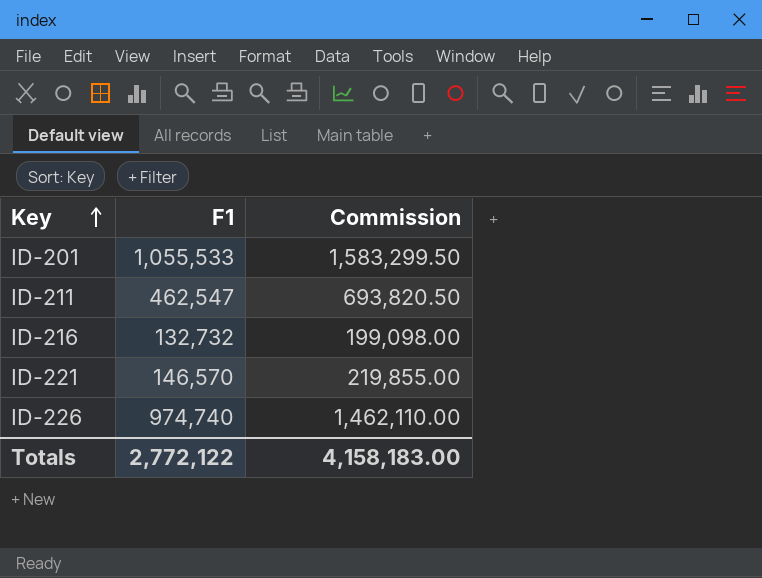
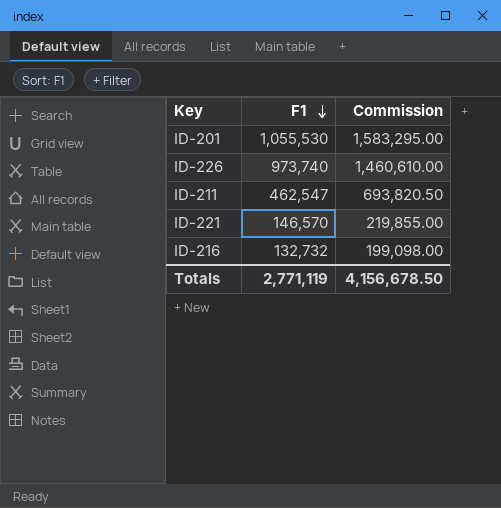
row order: Key ascending -> F1 descending
ID-201 | F1: 1,055,533 -> 1,055,530
ID-201 | Commission: 1,583,299.50 -> 1,583,295.00
ID-226 | F1: 974,740 -> 973,740
ID-226 | Commission: 1,462,110.00 -> 1,460,610.00
Totals | F1: 2,772,122 -> 2,771,119
Totals | Commission: 4,158,183.00 -> 4,156,678.50

